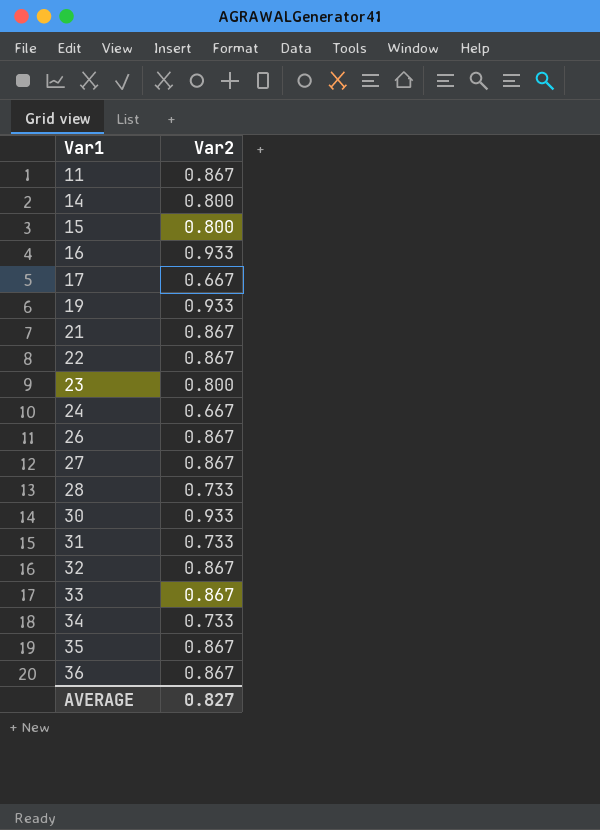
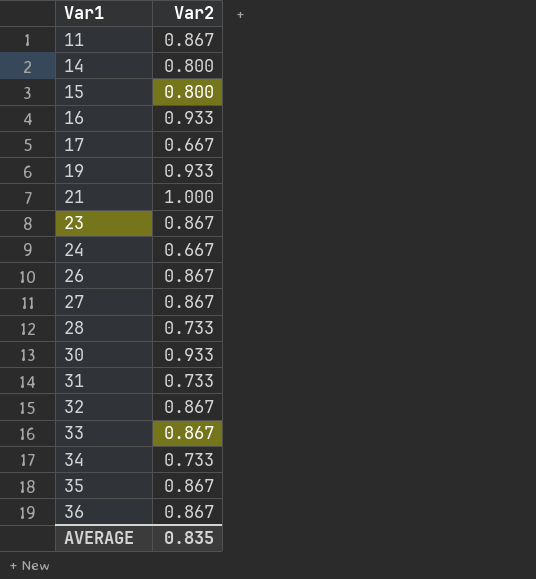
row 22: 0.867 -> none
21 | Var2: 0.867 -> 1.000
23 | Var2: 0.800 -> 0.867
AVERAGE | Var2: 0.827 -> 0.835

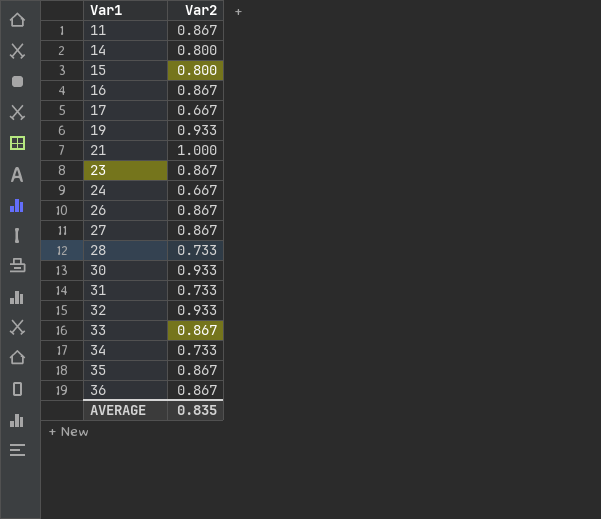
16 | Var2: 0.933 -> 0.867
32 | Var2: 0.867 -> 0.933

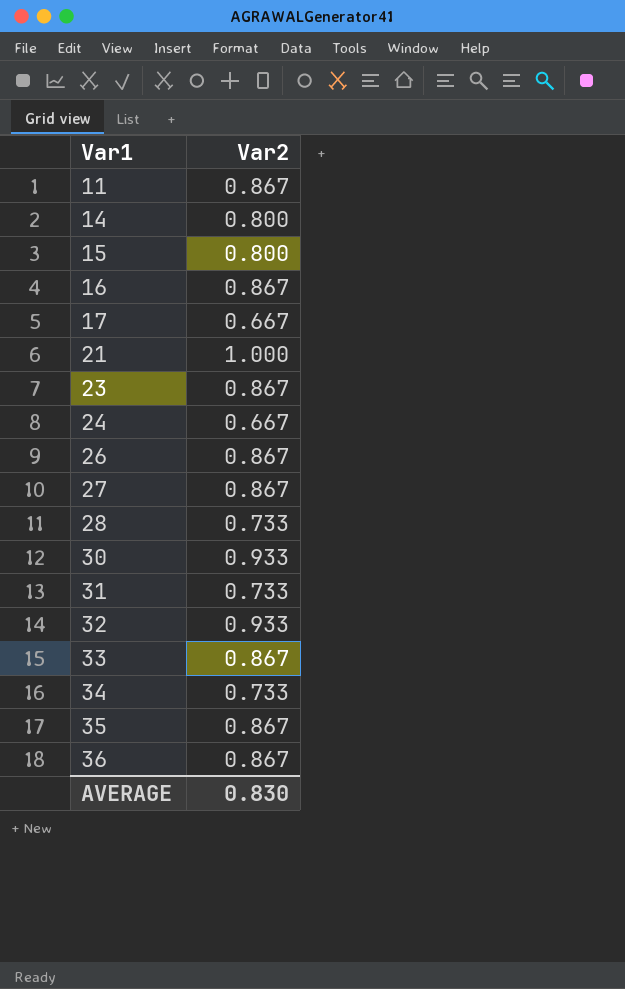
row 19: 0.933 -> none
AVERAGE | Var2: 0.835 -> 0.830

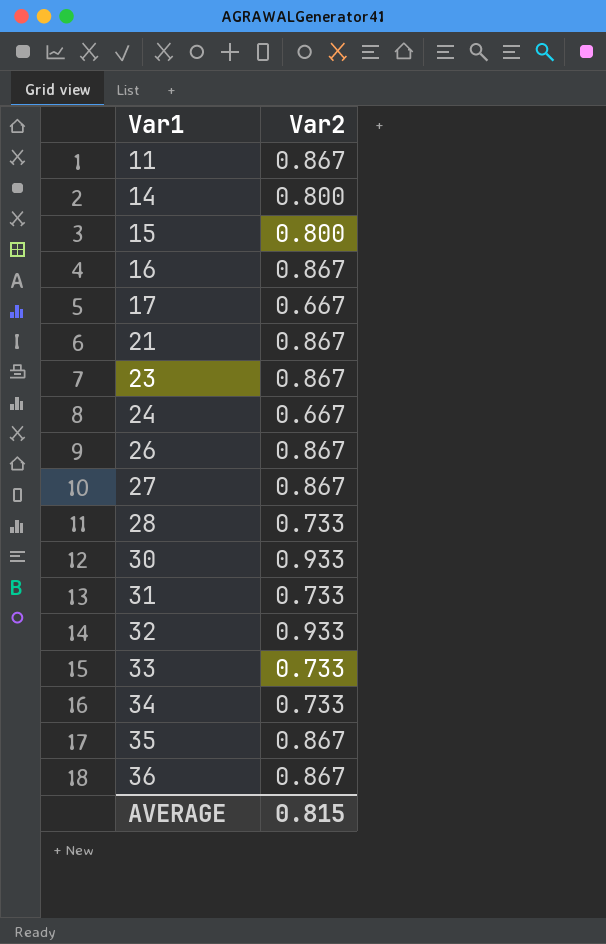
21 | Var2: 1.000 -> 0.867
33 | Var2: 0.867 -> 0.733
AVERAGE | Var2: 0.830 -> 0.815

